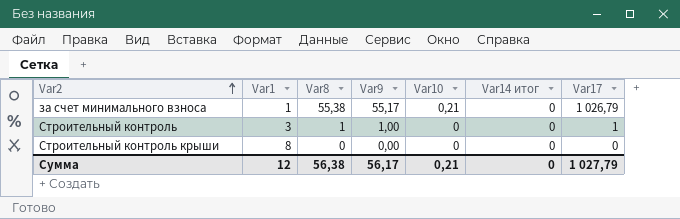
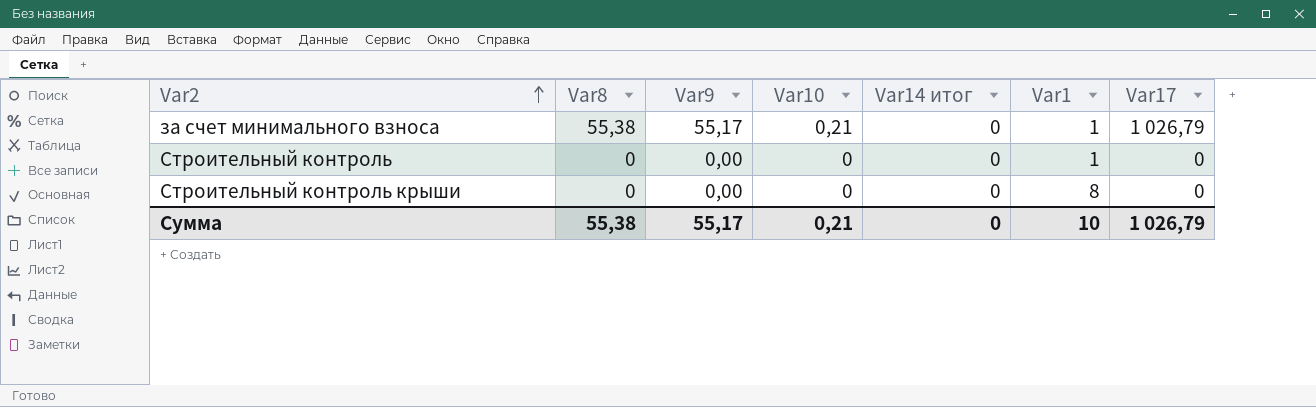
column Var1 | position: 2 -> 6
Строительный контроль | Var8: 1 -> 0
Строительный контроль | Var9: 1,00 -> 0,00
Строительный контроль | Var1: 3 -> 1
Строительный контроль | Var17: 1 -> 0
Сумма | Var8: 56,38 -> 55,38
Сумма | Var9: 56,17 -> 55,17
Сумма | Var1: 12 -> 10
Сумма | Var17: 1 027,79 -> 1 026,79

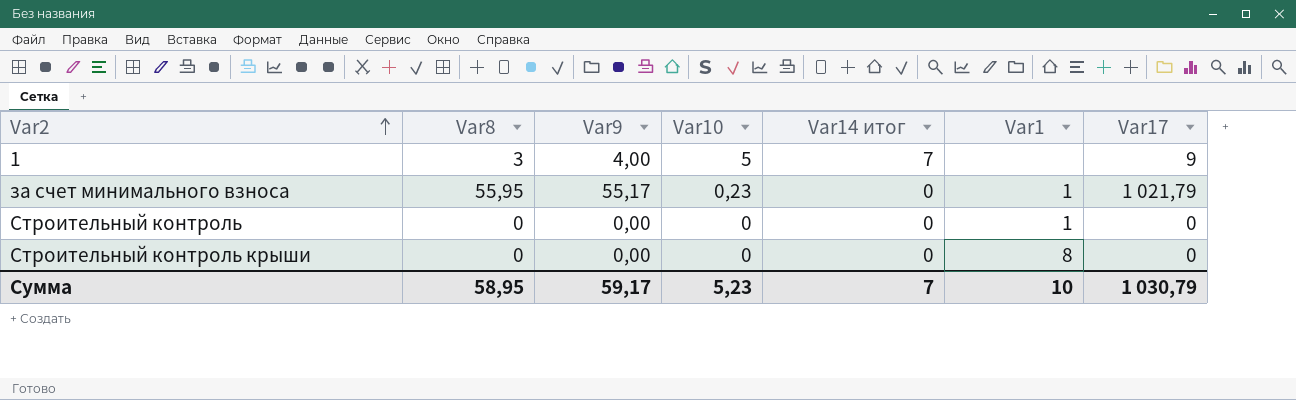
row 1: none -> 3 | 4,00 | 5 | 7 | none | 9
за счет минимального взноса | Var8: 55,38 -> 55,95
за счет минимального взноса | Var10: 0,21 -> 0,23
за счет минимального взноса | Var17: 1 026,79 -> 1 021,79
Сумма | Var8: 55,38 -> 58,95
Сумма | Var9: 55,17 -> 59,17
Сумма | Var10: 0,21 -> 5,23
Сумма | Var14 итог: 0 -> 7
Сумма | Var17: 1 026,79 -> 1 030,79

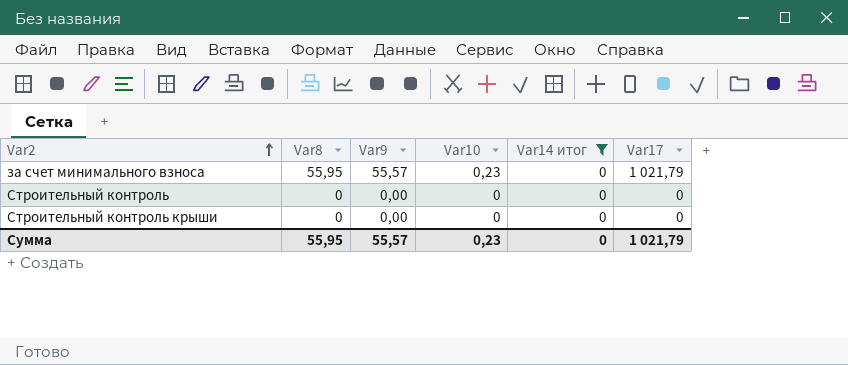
filter: none -> Var14 итог = 0
column Var1 | position: 6 -> none
за счет минимального взноса | Var9: 55,17 -> 55,57
Сумма | Var8: 58,95 -> 55,95
Сумма | Var9: 59,17 -> 55,57
Сумма | Var10: 5,23 -> 0,23
Сумма | Var14 итог: 7 -> 0
Сумма | Var17: 1 030,79 -> 1 021,79

